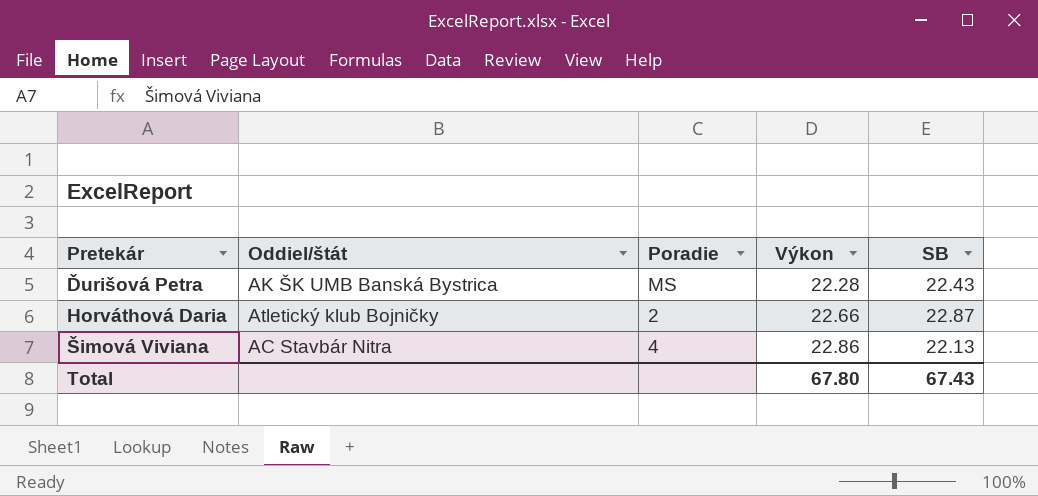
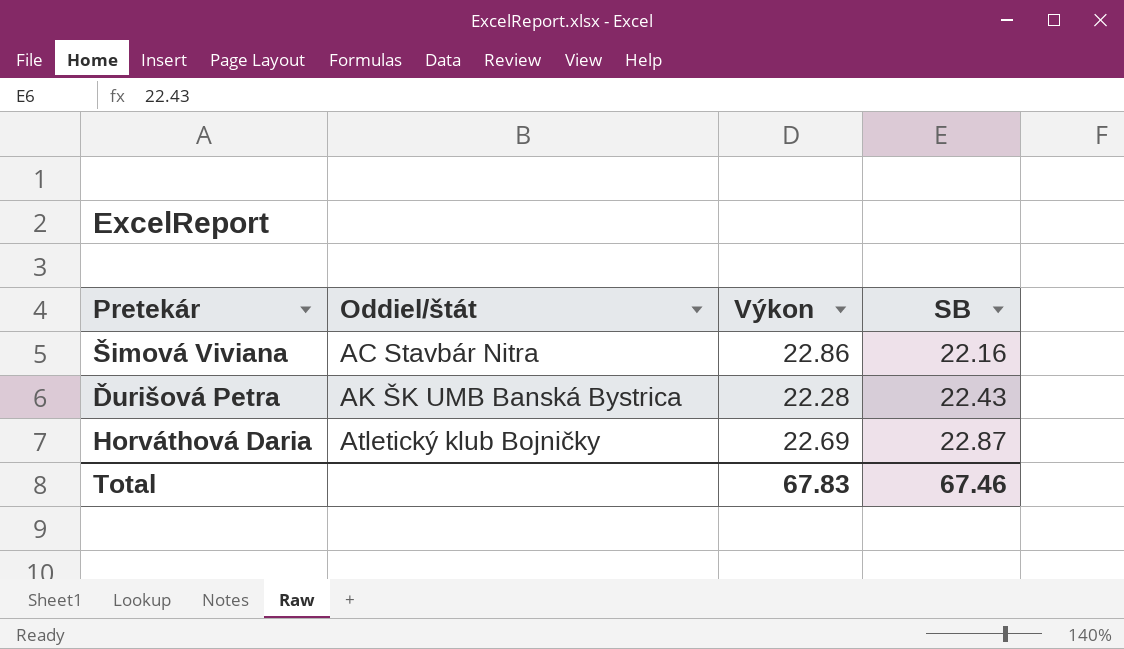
row order: Pretekár ascending -> Oddiel/štát ascending
column Poradie | position: 3 -> none
Šimová Viviana | SB: 22.13 -> 22.16
Horváthová Daria | Výkon: 22.66 -> 22.69
Total | Výkon: 67.80 -> 67.83
Total | SB: 67.43 -> 67.46

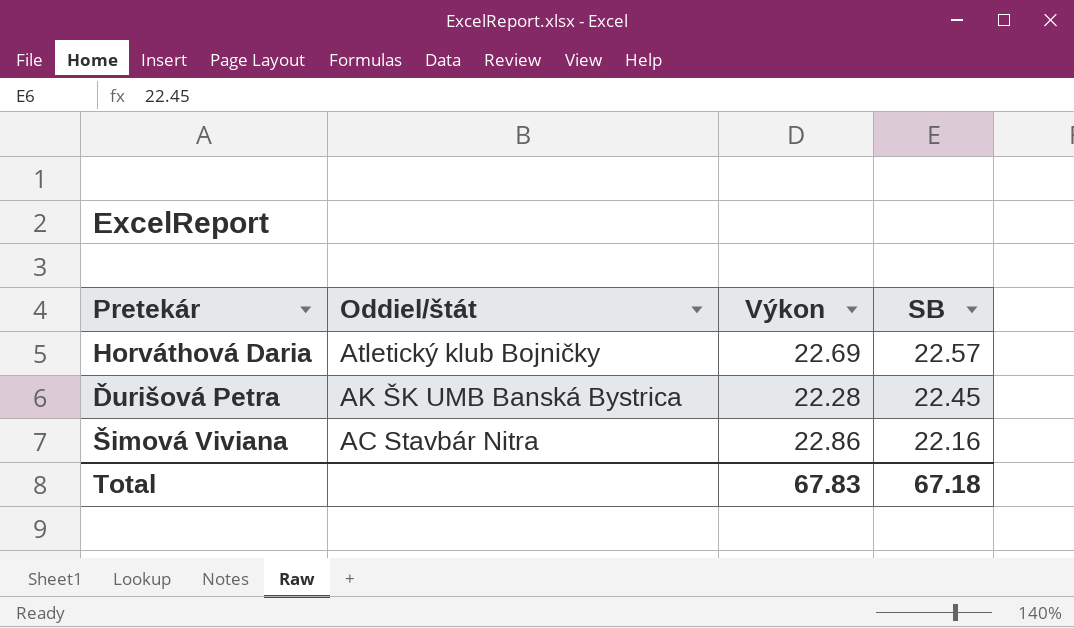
row order: Oddiel/štát ascending -> Oddiel/štát descending
Horváthová Daria | SB: 22.87 -> 22.57
Ďurišová Petra | SB: 22.43 -> 22.45
Total | SB: 67.46 -> 67.18

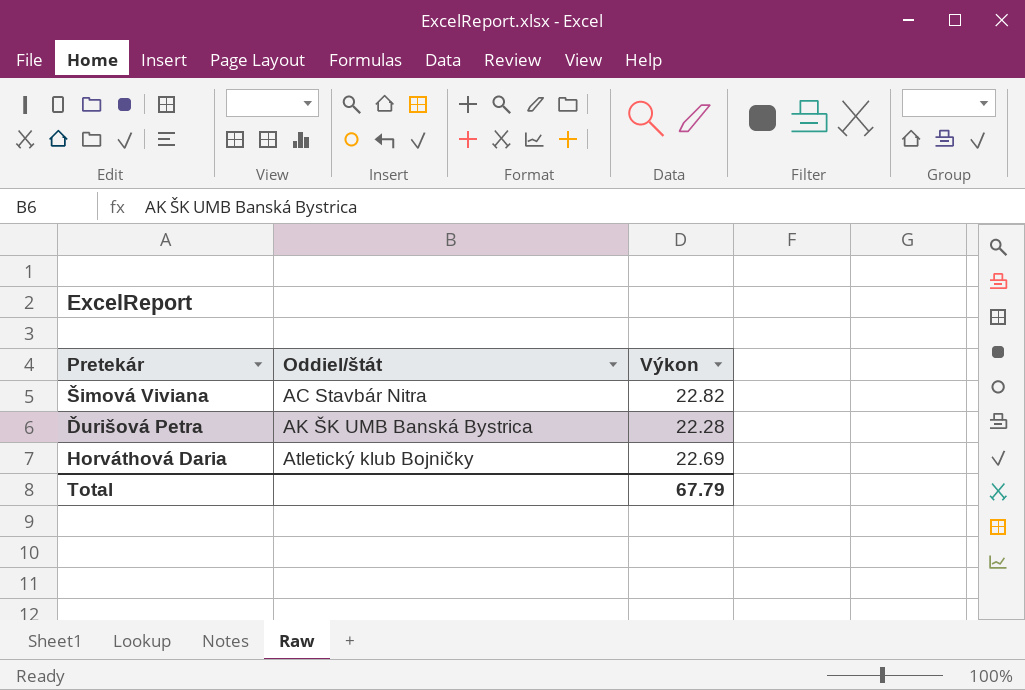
row order: Oddiel/štát descending -> Oddiel/štát ascending
column SB | position: 4 -> none
Šimová Viviana | Výkon: 22.86 -> 22.82
Total | Výkon: 67.83 -> 67.79

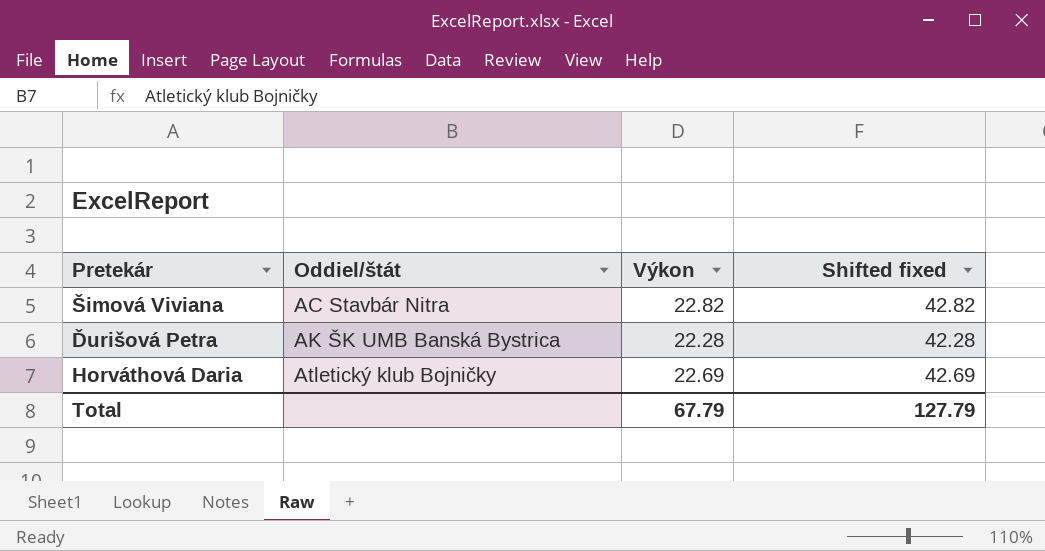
column Shifted fixed | formula: none -> [Výkon] + 20

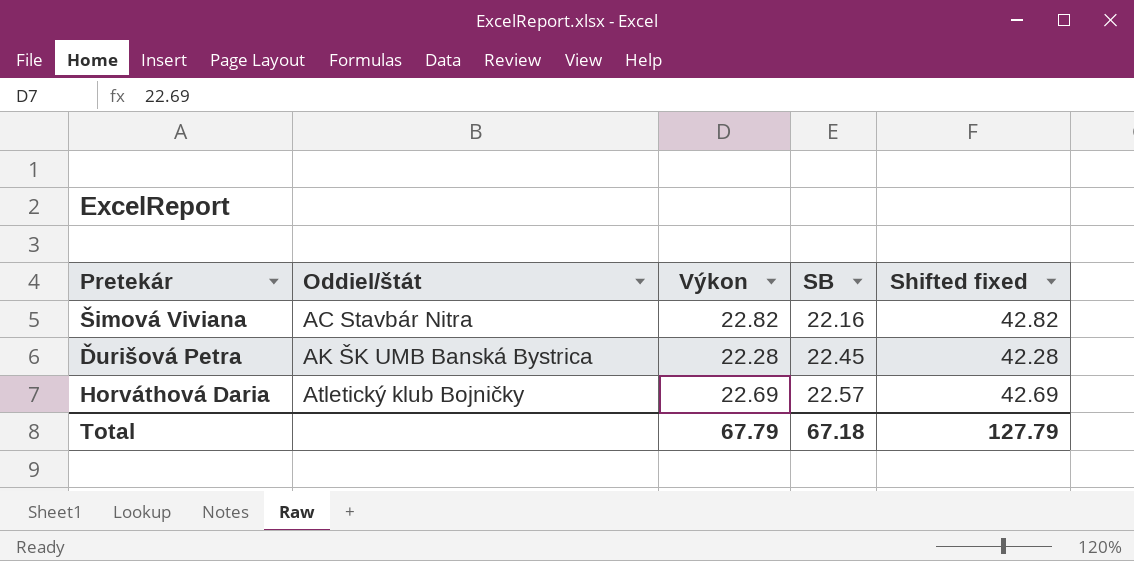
column SB | position: none -> 4

